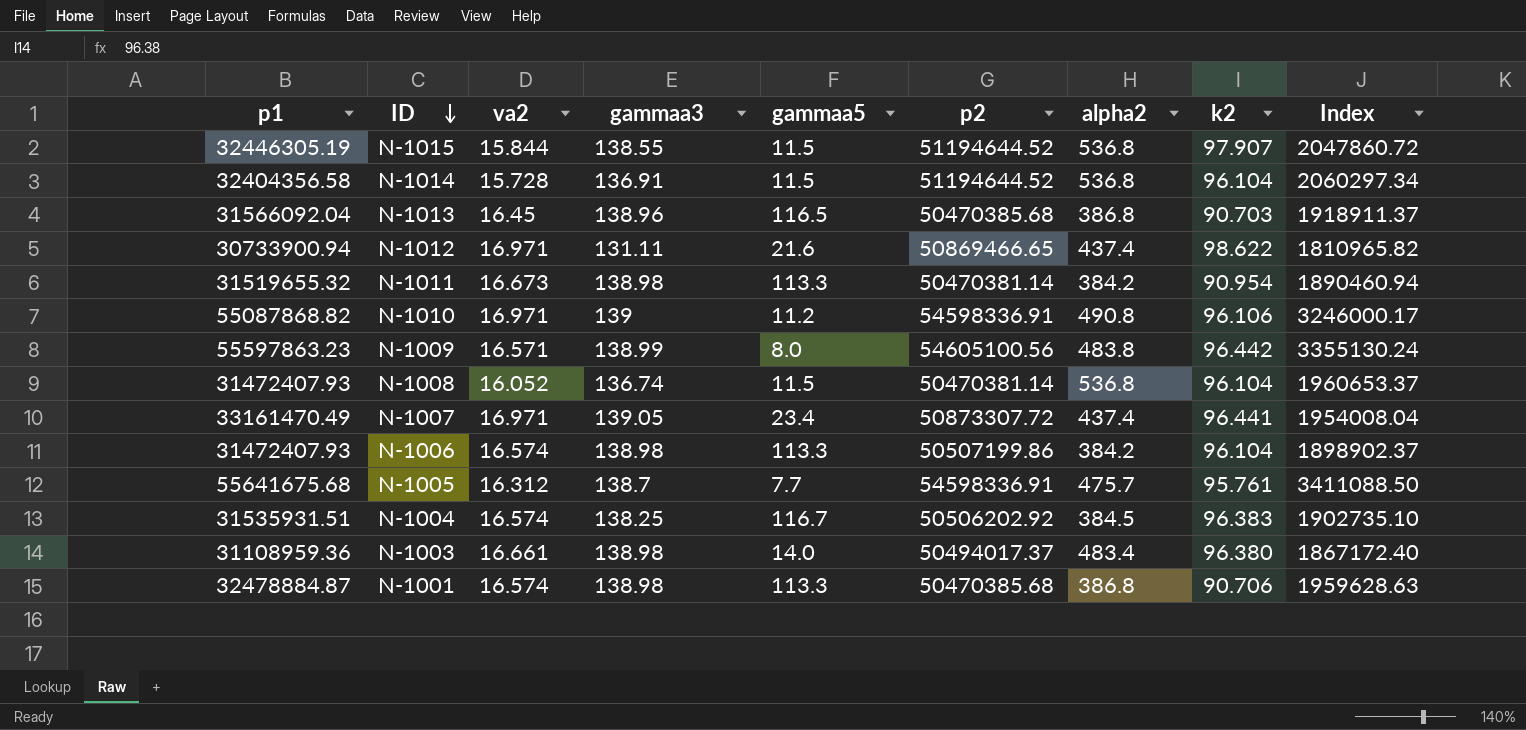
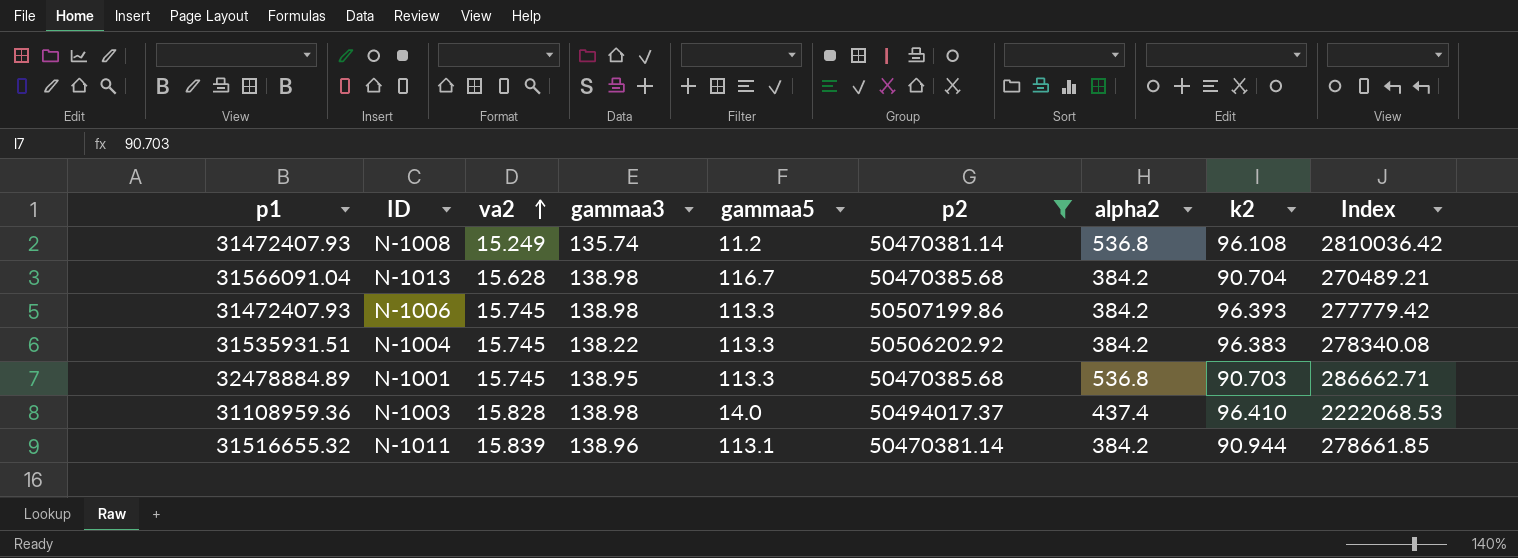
filter: none -> p2 <= 50507199.86
row order: ID descending -> va2 ascending
column Index | formula: [p1] / [va2] -> [p1] / [gammaa5]
N-1008 | va2: 16.052 -> 15.249
N-1008 | gammaa3: 136.74 -> 135.74
N-1008 | gammaa5: 11.5 -> 11.2
N-1008 | k2: 96.104 -> 96.108
N-1013 | p1: 31566092.04 -> 31566091.04
N-1013 | va2: 16.45 -> 15.628
N-1013 | gammaa3: 138.96 -> 138.98
N-1013 | gammaa5: 116.5 -> 116.7
N-1013 | alpha2: 386.8 -> 384.2
N-1013 | k2: 90.703 -> 90.704
N-1006 | va2: 16.574 -> 15.745
N-1006 | k2: 96.104 -> 96.393
N-1004 | va2: 16.574 -> 15.745
N-1004 | gammaa3: 138.25 -> 138.22
N-1004 | gammaa5: 116.7 -> 113.3
N-1004 | alpha2: 384.5 -> 384.2
N-1001 | p1: 32478884.87 -> 32478884.89
N-1001 | va2: 16.574 -> 15.745
N-1001 | gammaa3: 138.98 -> 138.95
N-1001 | alpha2: 386.8 -> 536.8
N-1001 | k2: 90.706 -> 90.703
N-1003 | va2: 16.661 -> 15.828
N-1003 | alpha2: 483.4 -> 437.4
N-1003 | k2: 96.380 -> 96.410
N-1011 | p1: 31519655.32 -> 31516655.32
N-1011 | va2: 16.673 -> 15.839
N-1011 | gammaa3: 138.98 -> 138.96
N-1011 | gammaa5: 113.3 -> 113.1
N-1011 | k2: 90.954 -> 90.944

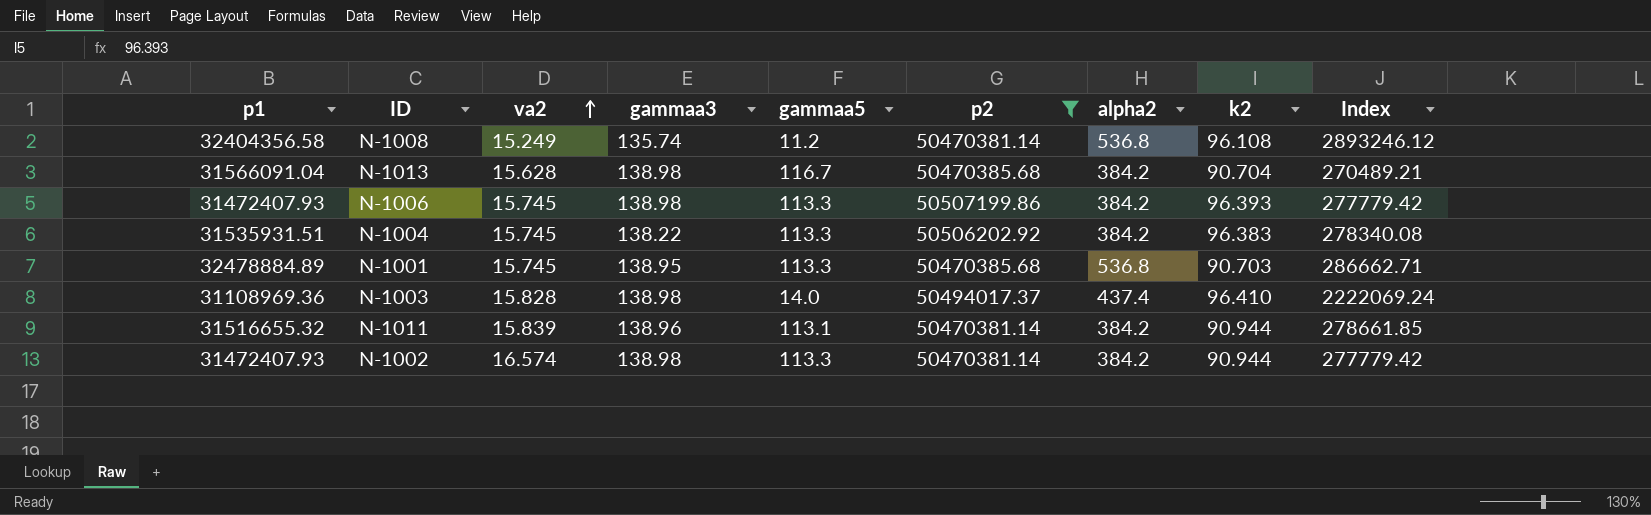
N-1008 | p1: 31472407.93 -> 32404356.58
N-1008 | Index: 2810036.42 -> 2893246.12
N-1003 | p1: 31108959.36 -> 31108969.36
N-1003 | Index: 2222068.53 -> 2222069.24
row N-1002: none -> 31472407.93 | 16.574 | 138.98 | 113.3 | 50470381.14 | 384.2 | 90.944 | 277779.42

